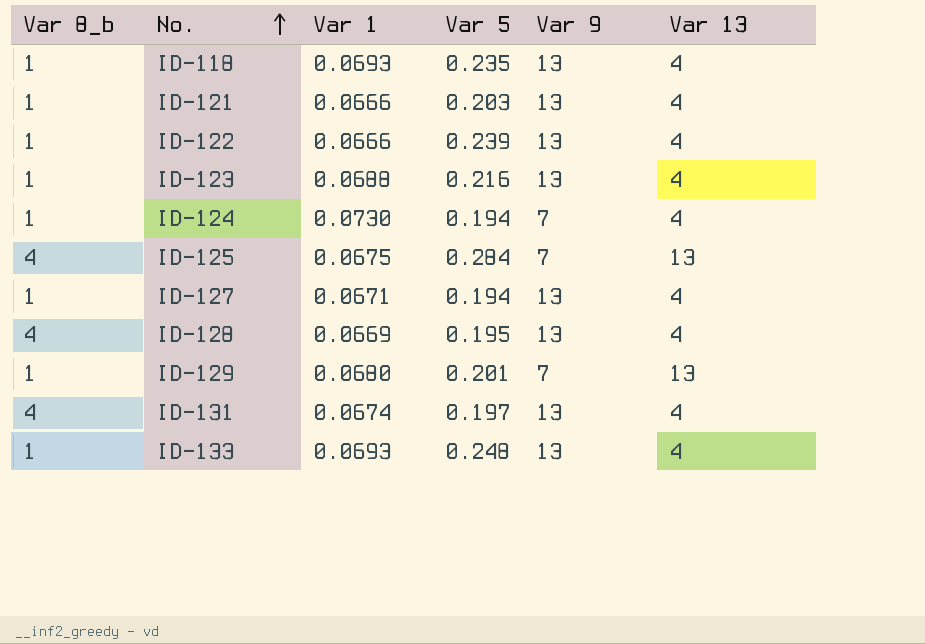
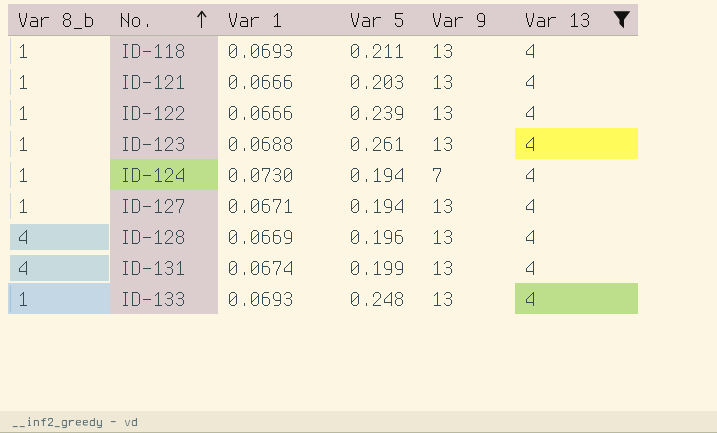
filter: none -> Var 13 = 4
ID-118 | Var 5: 0.235 -> 0.211
ID-123 | Var 5: 0.216 -> 0.261
ID-128 | Var 5: 0.195 -> 0.196
ID-131 | Var 5: 0.197 -> 0.199

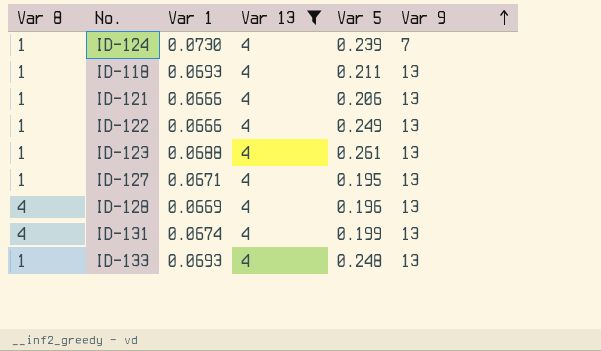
row order: No. ascending -> Var 9 ascending
column name: Var 8_b -> Var 8
column Var 13 | position: 6 -> 4
ID-124 | Var 5: 0.194 -> 0.239
ID-121 | Var 5: 0.203 -> 0.206
ID-122 | Var 5: 0.239 -> 0.249
ID-127 | Var 5: 0.194 -> 0.195

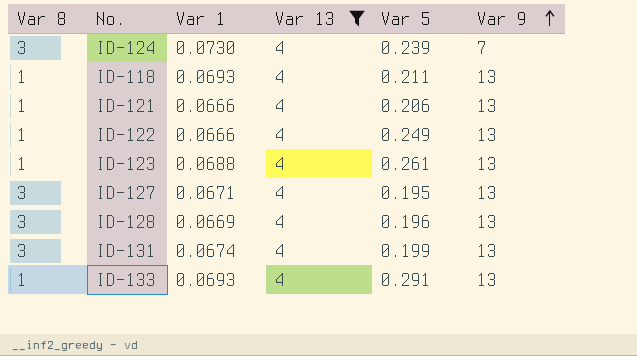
ID-124 | Var 8: 1 -> 3
ID-127 | Var 8: 1 -> 3
ID-128 | Var 8: 4 -> 3
ID-131 | Var 8: 4 -> 3
ID-133 | Var 5: 0.248 -> 0.291

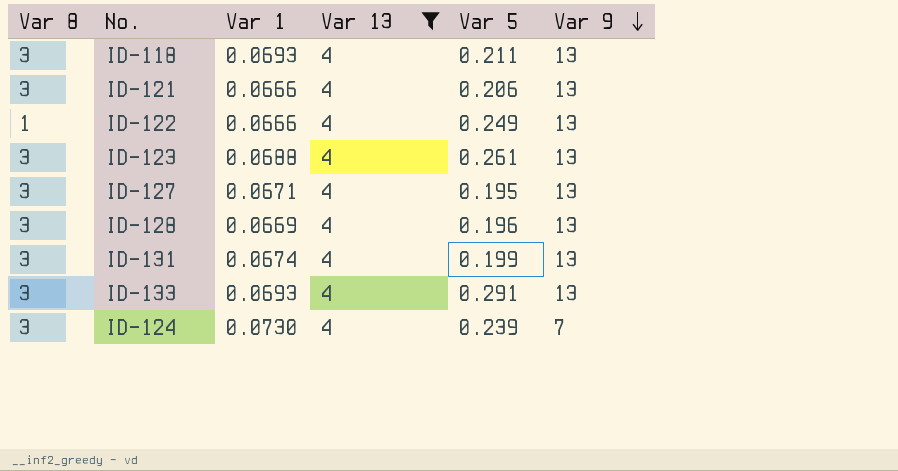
row order: Var 9 ascending -> Var 9 descending
ID-118 | Var 8: 1 -> 3
ID-121 | Var 8: 1 -> 3
ID-123 | Var 8: 1 -> 3
ID-133 | Var 8: 1 -> 3

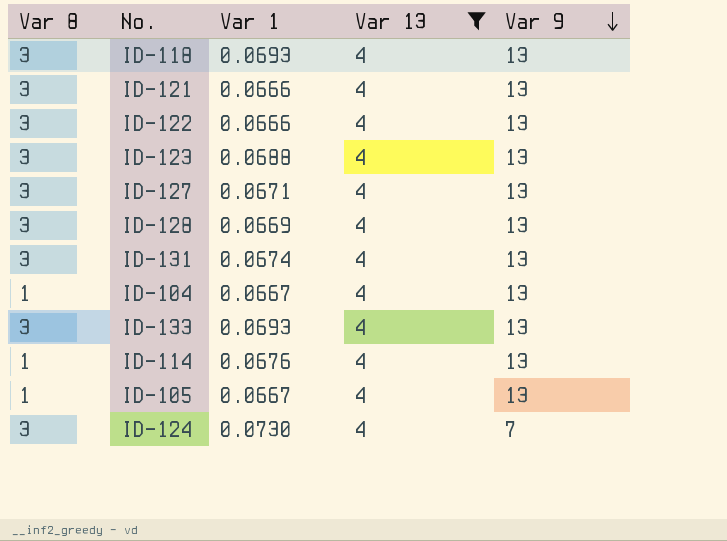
column Var 5 | position: 5 -> none
ID-122 | Var 8: 1 -> 3
row ID-104: none -> 1 | 0.0667 | 4 | 13
row ID-114: none -> 1 | 0.0676 | 4 | 13
row ID-105: none -> 1 | 0.0667 | 4 | 13

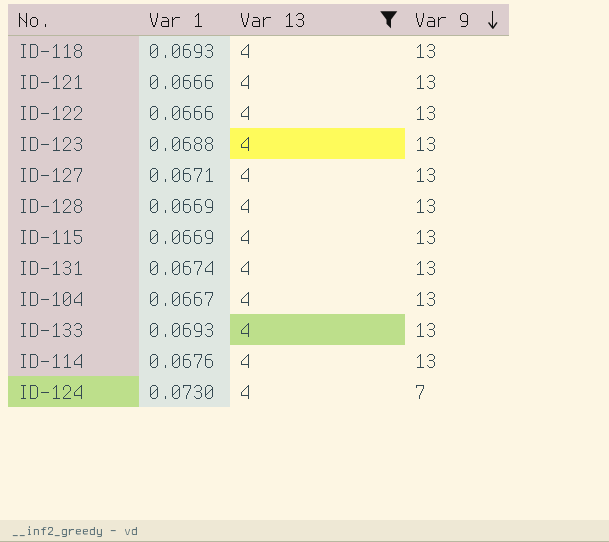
column Var 8 | position: 1 -> none
row ID-105: 1 | 0.0667 | 4 | 13 -> none
row ID-115: none -> 0.0669 | 4 | 13

